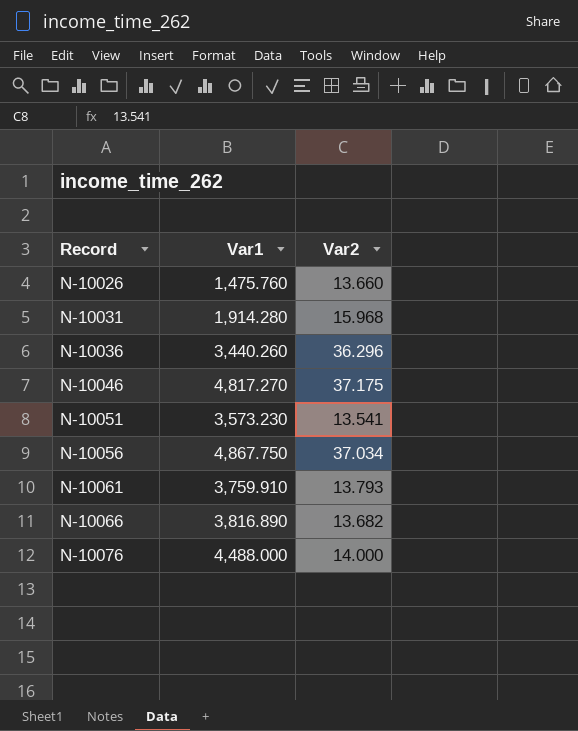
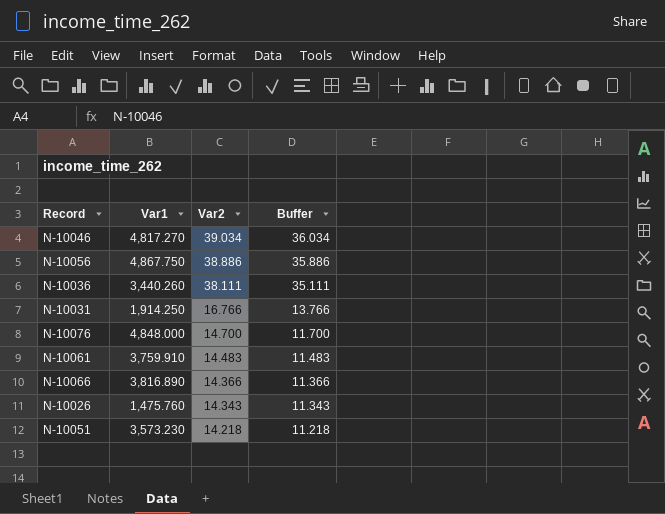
row order: Record ascending -> Var2 descending
column Buffer | formula: none -> [Var2] - 3
N-10046 | Var2: 37.175 -> 39.034
N-10056 | Var2: 37.034 -> 38.886
N-10036 | Var2: 36.296 -> 38.111
N-10031 | Var1: 1,914.280 -> 1,914.250
N-10031 | Var2: 15.968 -> 16.766
N-10076 | Var1: 4,488.000 -> 4,848.000
N-10076 | Var2: 14.000 -> 14.700
N-10061 | Var2: 13.793 -> 14.483
N-10066 | Var2: 13.682 -> 14.366
N-10026 | Var2: 13.660 -> 14.343
N-10051 | Var2: 13.541 -> 14.218

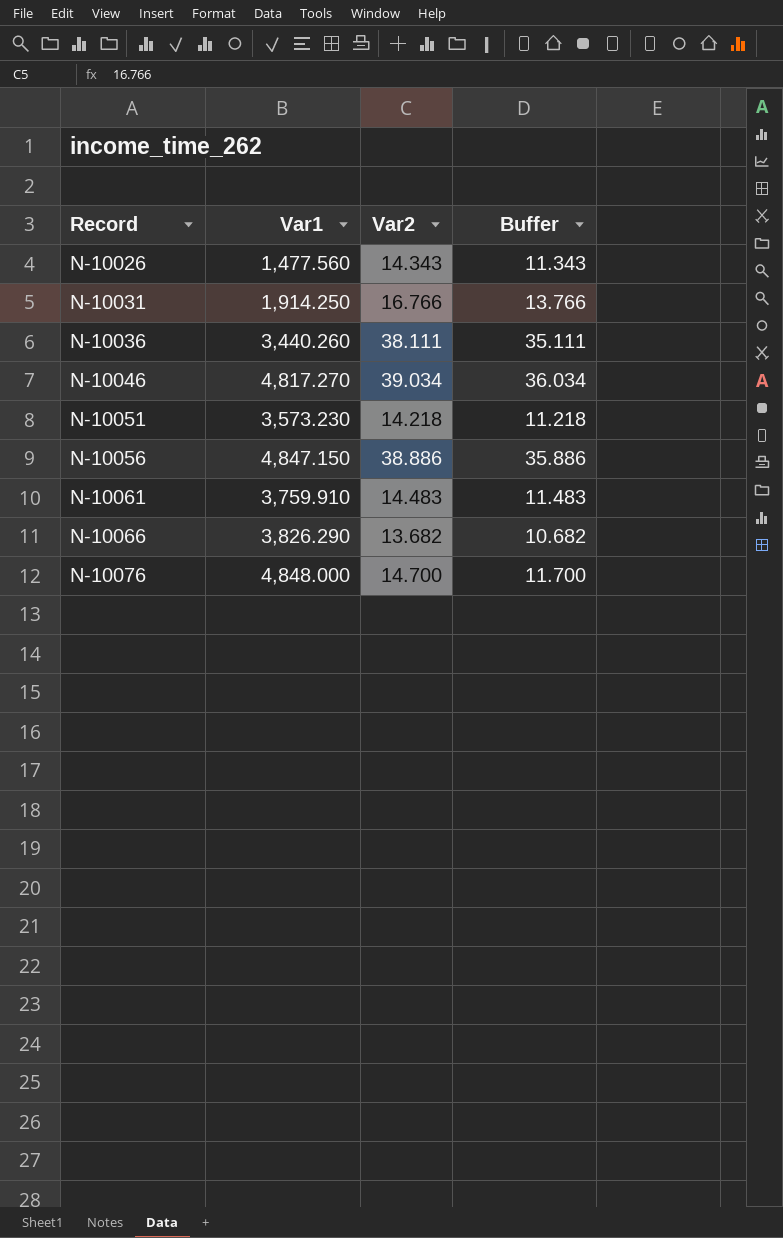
row order: Var2 descending -> Record ascending
N-10026 | Var1: 1,475.760 -> 1,477.560
N-10056 | Var1: 4,867.750 -> 4,847.150
N-10066 | Var1: 3,816.890 -> 3,826.290
N-10066 | Var2: 14.366 -> 13.682
N-10066 | Buffer: 11.366 -> 10.682

